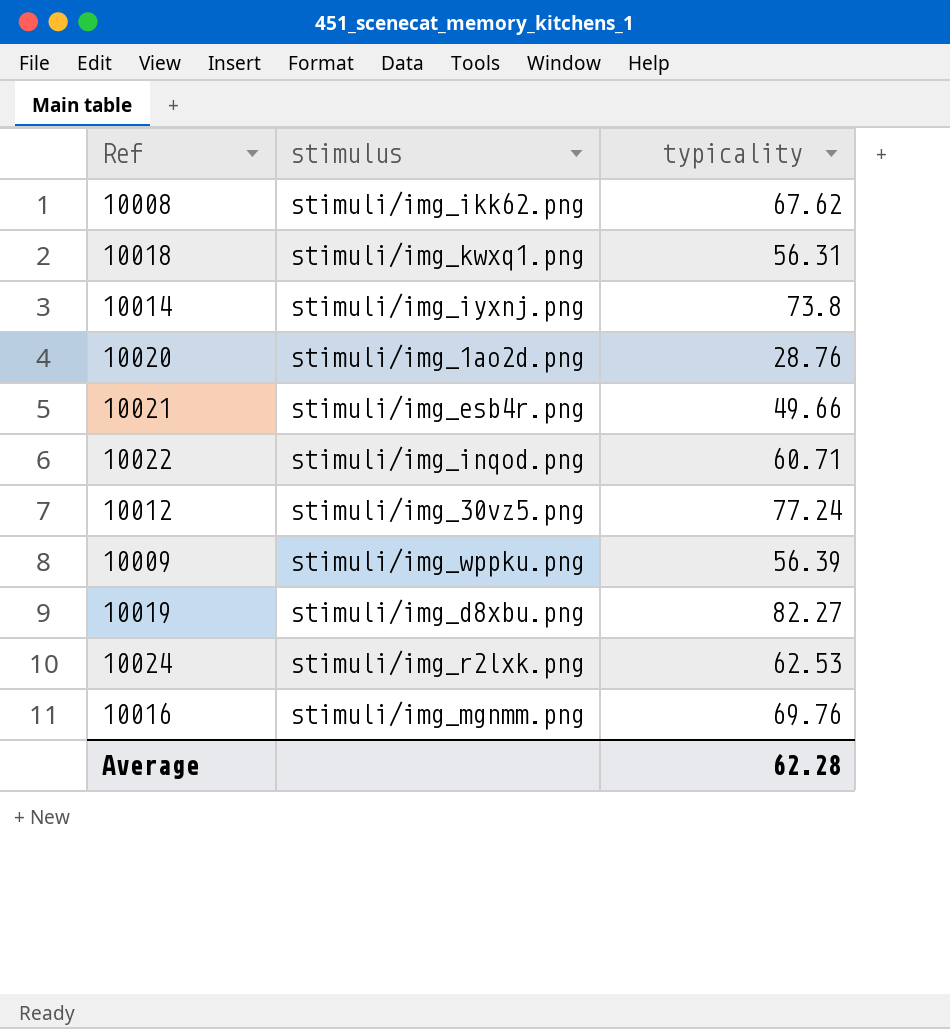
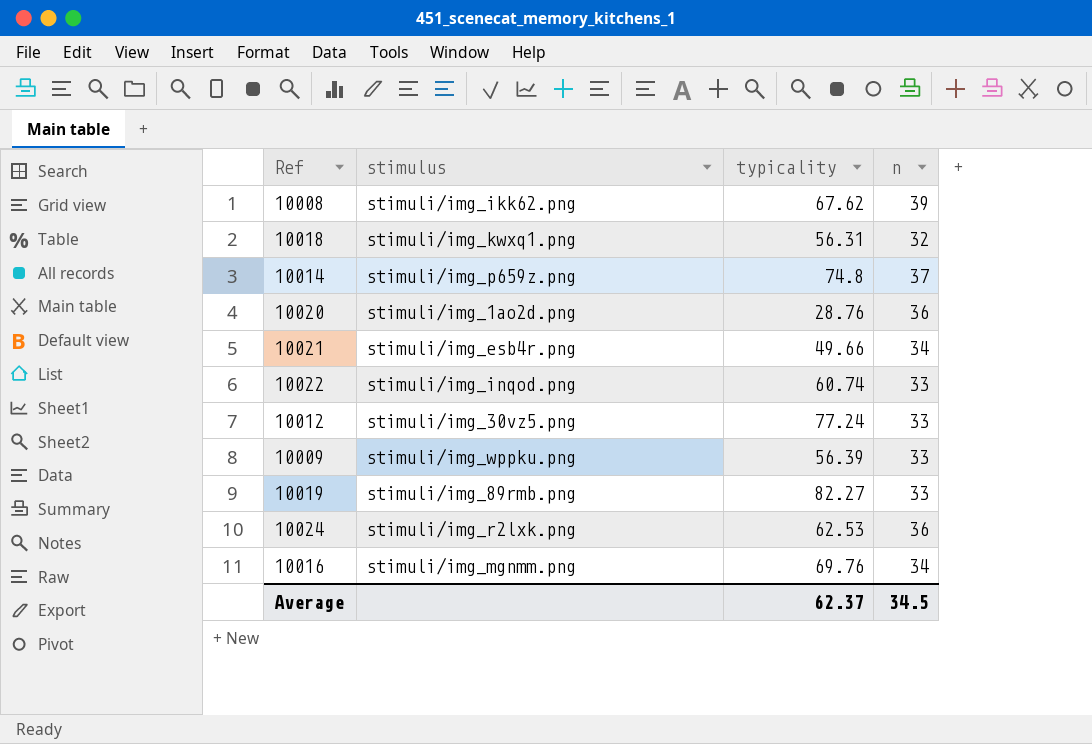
column n | position: none -> 4
10014 | stimulus: stimuli/img_iyxnj.png -> stimuli/img_p659z.png
10014 | typicality: 73.8 -> 74.8
10022 | typicality: 60.71 -> 60.74
10019 | stimulus: stimuli/img_d8xbu.png -> stimuli/img_89rmb.png
Average | typicality: 62.28 -> 62.37

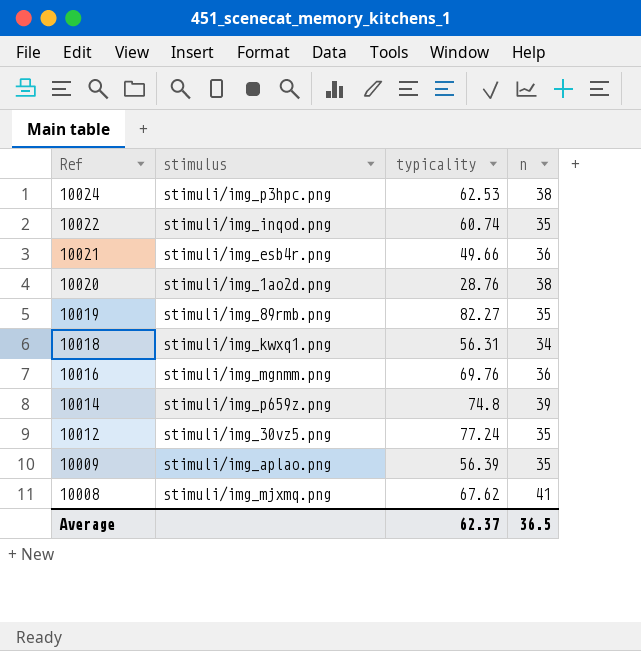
row order: none -> Ref descending
10024 | stimulus: stimuli/img_r2lxk.png -> stimuli/img_p3hpc.png
10024 | n: 36 -> 38
10022 | n: 33 -> 35
10021 | n: 34 -> 36
10020 | n: 36 -> 38
10019 | n: 33 -> 35
10018 | n: 32 -> 34
10016 | n: 34 -> 36
10014 | n: 37 -> 39
10012 | n: 33 -> 35
10009 | stimulus: stimuli/img_wppku.png -> stimuli/img_aplao.png
10009 | n: 33 -> 35
10008 | stimulus: stimuli/img_ikk62.png -> stimuli/img_mjxmq.png
10008 | n: 39 -> 41
Average | n: 34.5 -> 36.5

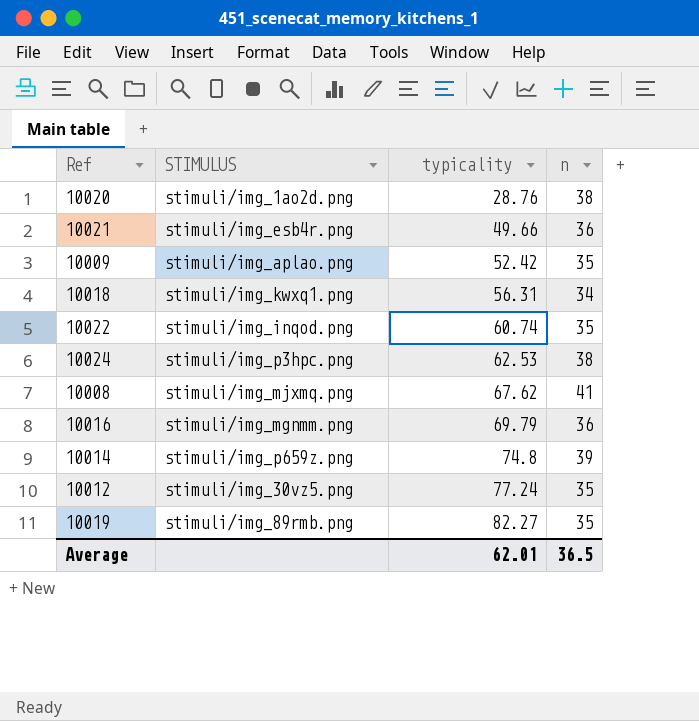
row order: Ref descending -> typicality ascending
column name: stimulus -> STIMULUS
10009 | typicality: 56.39 -> 52.42
10016 | typicality: 69.76 -> 69.79
Average | typicality: 62.37 -> 62.01

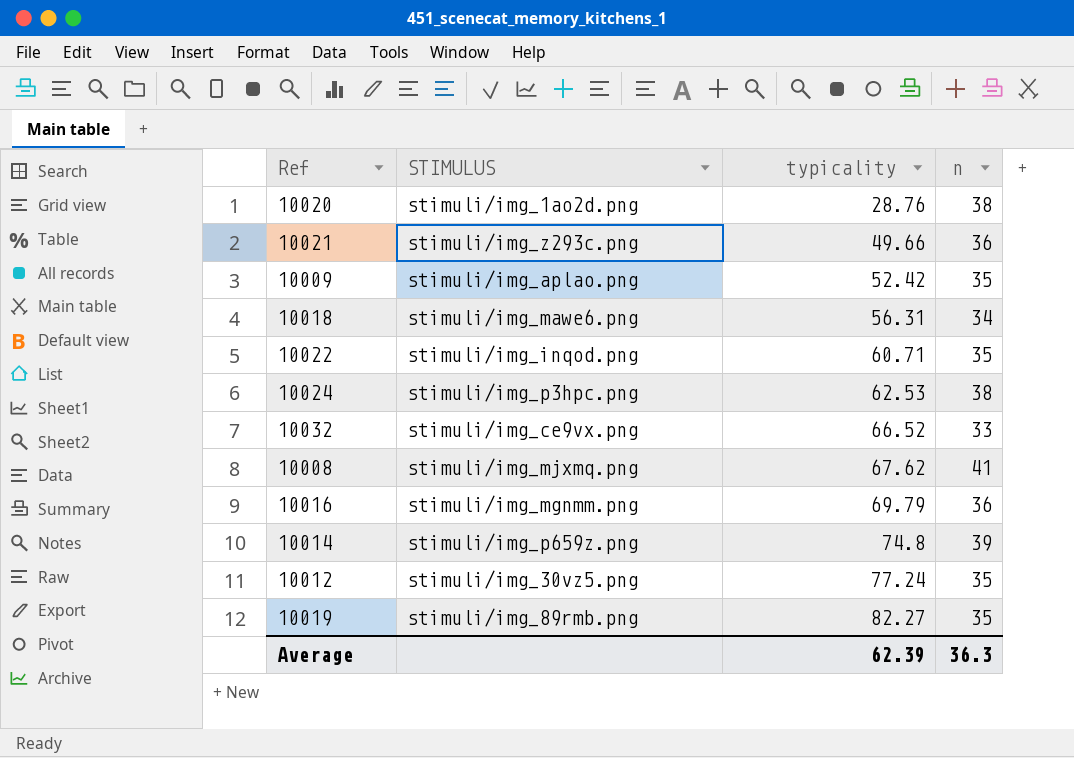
10021 | STIMULUS: stimuli/img_esb4r.png -> stimuli/img_z293c.png
10018 | STIMULUS: stimuli/img_kwxq1.png -> stimuli/img_mawe6.png
10022 | typicality: 60.74 -> 60.71
row 10032: none -> stimuli/img_ce9vx.png | 66.52 | 33
Average | typicality: 62.01 -> 62.39
Average | n: 36.5 -> 36.3

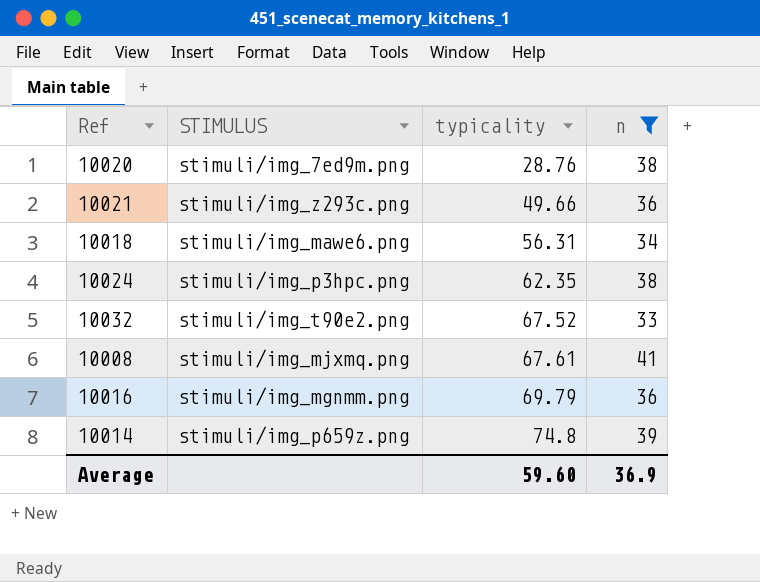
filter: none -> n != 35
10020 | STIMULUS: stimuli/img_1ao2d.png -> stimuli/img_7ed9m.png
10024 | typicality: 62.53 -> 62.35
10032 | STIMULUS: stimuli/img_ce9vx.png -> stimuli/img_t90e2.png
10032 | typicality: 66.52 -> 67.52
10008 | typicality: 67.62 -> 67.61
Average | typicality: 62.39 -> 59.60
Average | n: 36.3 -> 36.9

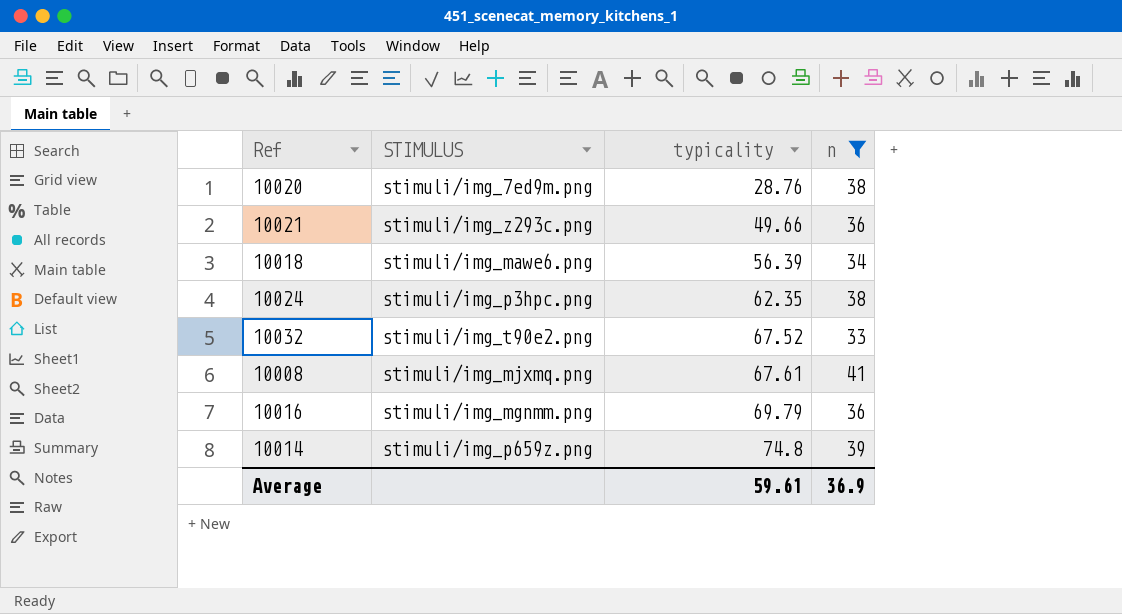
10018 | typicality: 56.31 -> 56.39
Average | typicality: 59.60 -> 59.61

